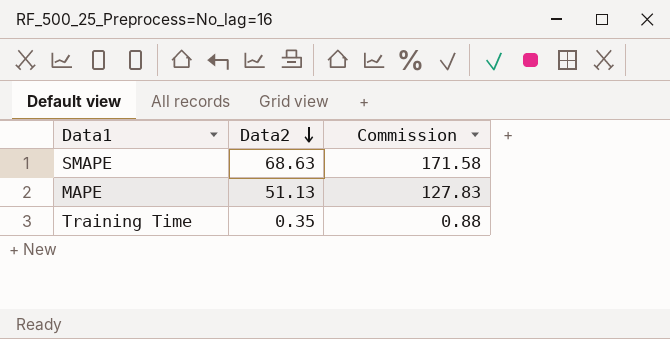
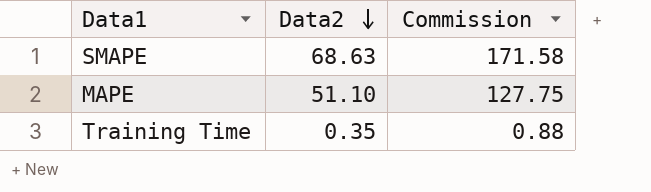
MAPE | Data2: 51.13 -> 51.10
MAPE | Commission: 127.83 -> 127.75

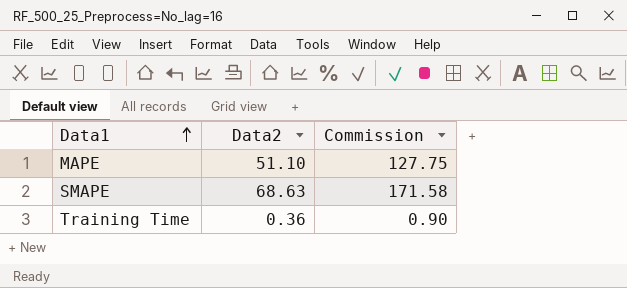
row order: Data2 descending -> Data1 ascending
Training Time | Data2: 0.35 -> 0.36
Training Time | Commission: 0.88 -> 0.90

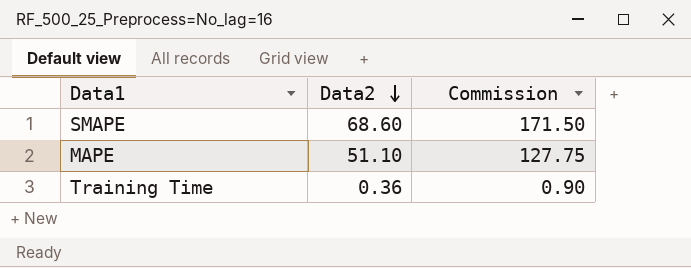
row order: Data1 ascending -> Data2 descending
SMAPE | Data2: 68.63 -> 68.60
SMAPE | Commission: 171.58 -> 171.50

